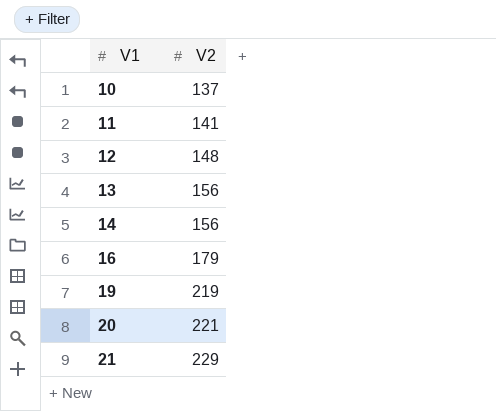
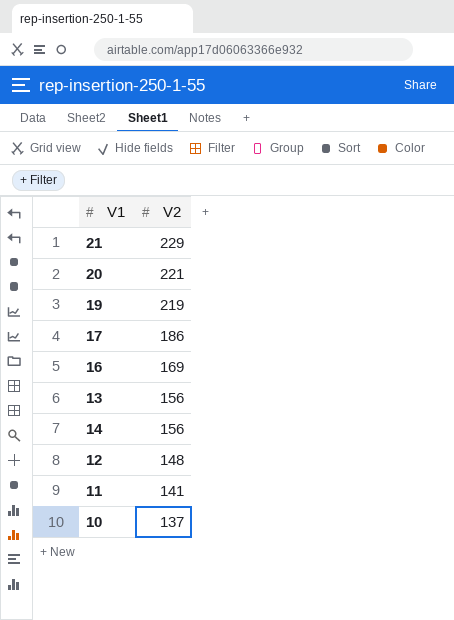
row order: V1 ascending -> V2 descending
row 17: none -> 186
16 | V2: 179 -> 169

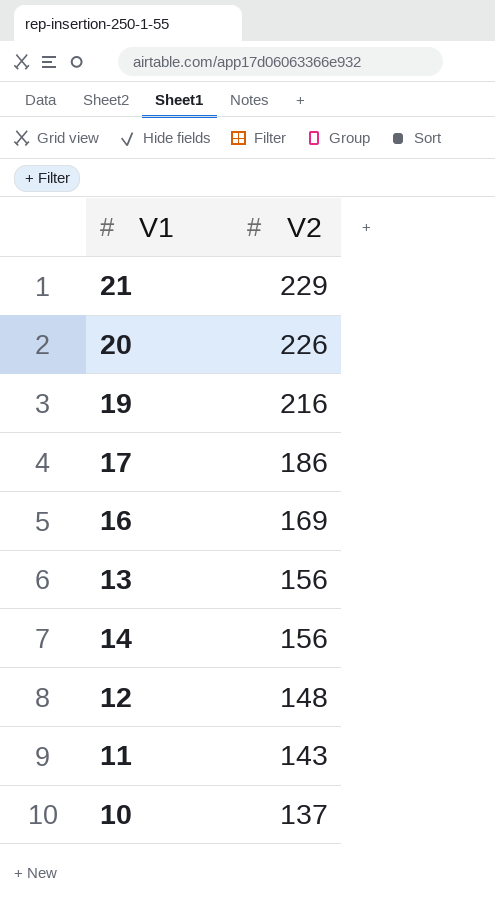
20 | V2: 221 -> 226
19 | V2: 219 -> 216
11 | V2: 141 -> 143

